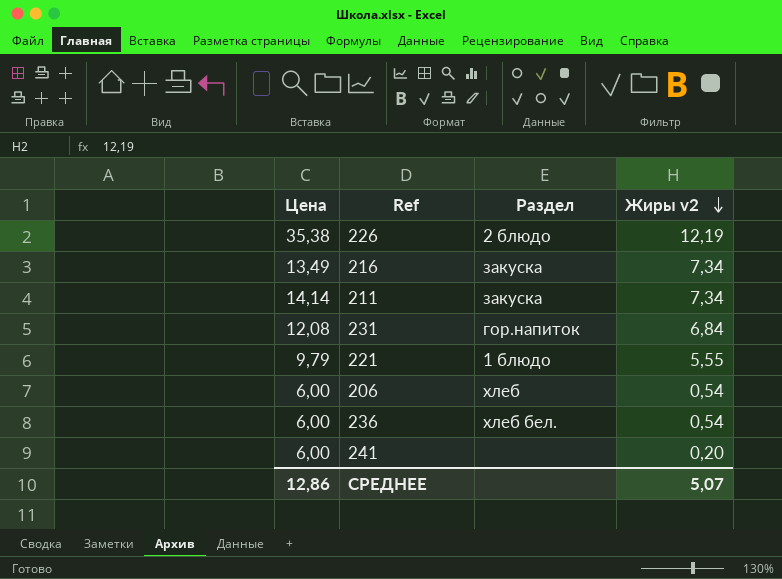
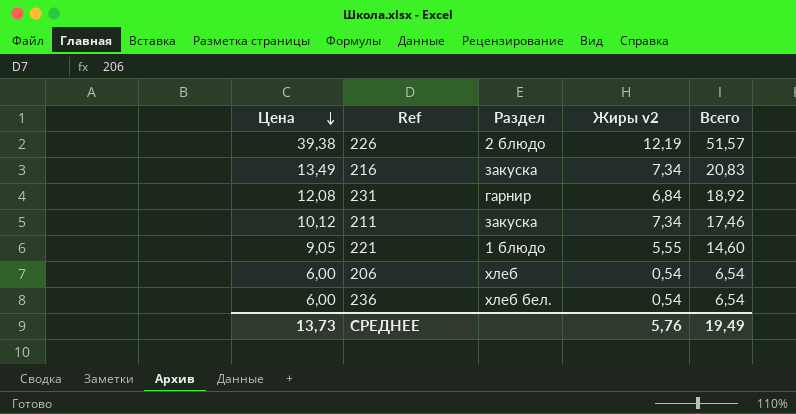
row order: Жиры v2 descending -> Цена descending
column Всего | formula: none -> [Цена] + [Жиры v2]
row 241: 6,00 | none | 0,20 -> none
226 | Цена: 35,38 -> 39,38
231 | Раздел: гор.напиток -> гарнир
211 | Цена: 14,14 -> 10,12
221 | Цена: 9,79 -> 9,05
СРЕДНЕЕ | Цена: 12,86 -> 13,73
СРЕДНЕЕ | Жиры v2: 5,07 -> 5,76

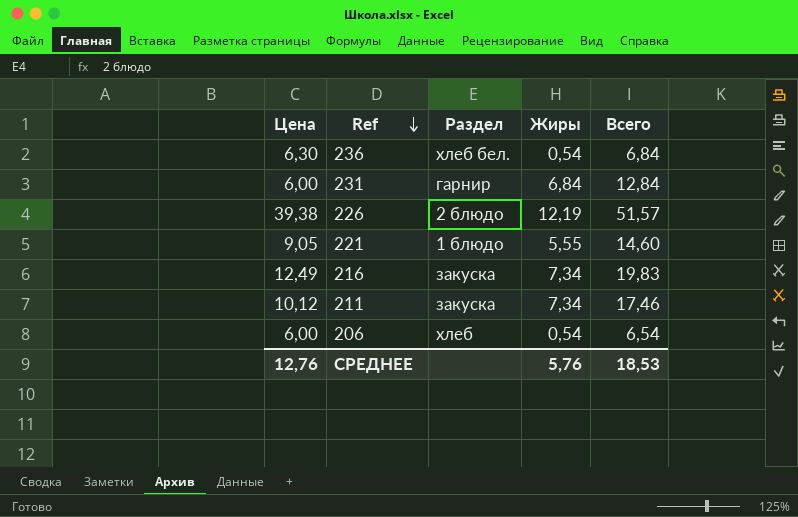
row order: Цена descending -> Ref descending
column name: Жиры v2 -> Жиры
236 | Цена: 6,00 -> 6,30
236 | Всего: 6,54 -> 6,84
231 | Цена: 12,08 -> 6,00
231 | Всего: 18,92 -> 12,84
216 | Цена: 13,49 -> 12,49
216 | Всего: 20,83 -> 19,83
СРЕДНЕЕ | Цена: 13,73 -> 12,76
СРЕДНЕЕ | Всего: 19,49 -> 18,53

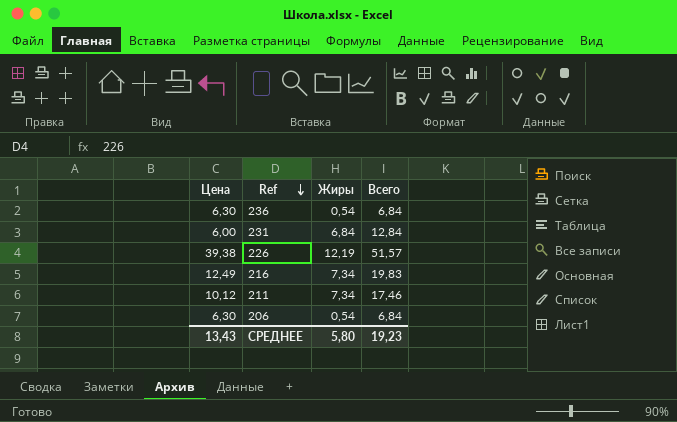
column Раздел | position: 3 -> none
row 221: 9,05 | 1 блюдо | 5,55 | 14,60 -> none
206 | Цена: 6,00 -> 6,30
206 | Всего: 6,54 -> 6,84
СРЕДНЕЕ | Цена: 12,76 -> 13,43
СРЕДНЕЕ | Жиры: 5,76 -> 5,80
СРЕДНЕЕ | Всего: 18,53 -> 19,23

